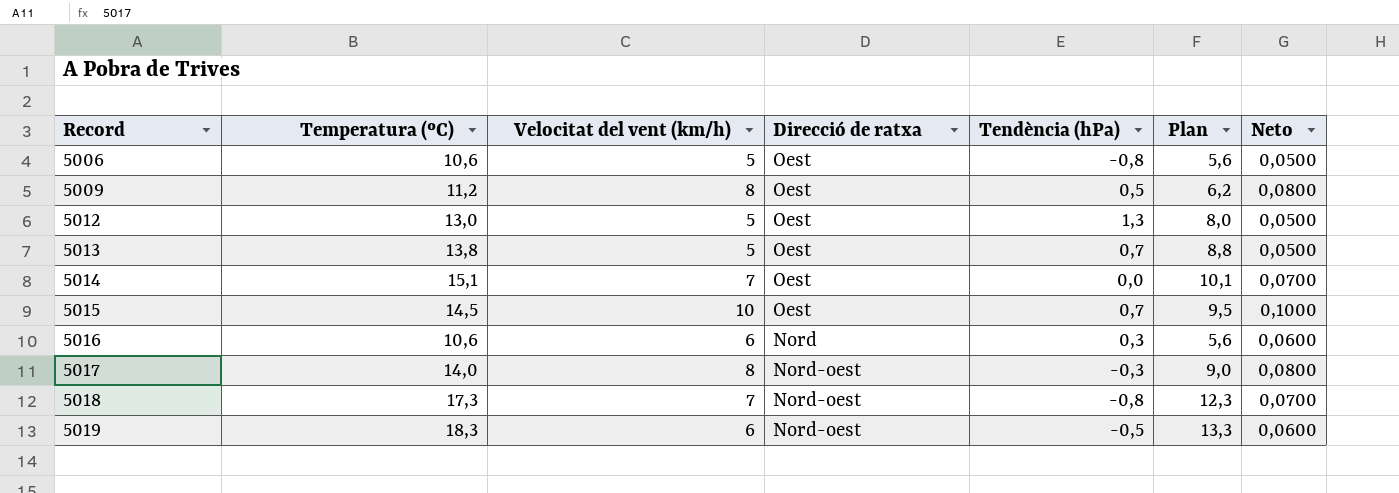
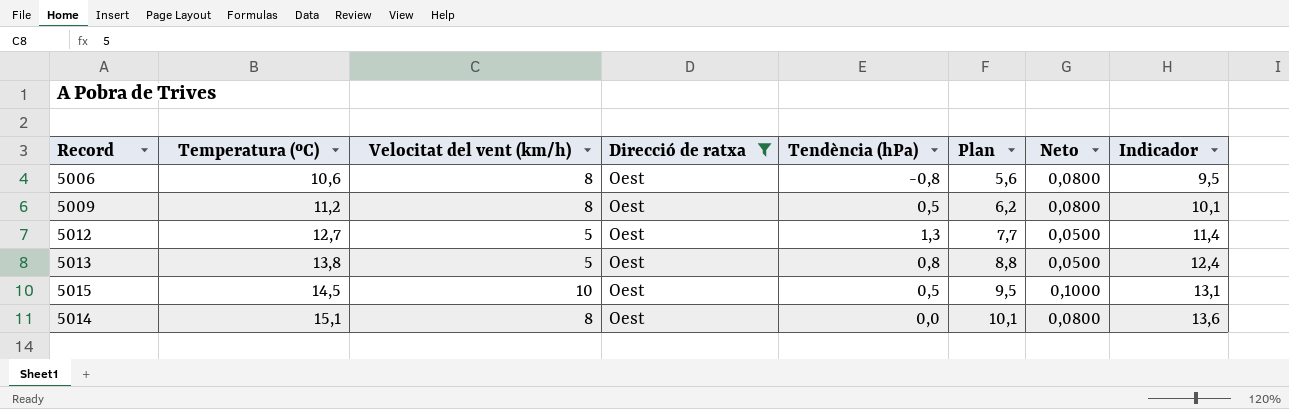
filter: none -> Direcció de ratxa = Oest
row order: Record ascending -> Temperatura (ºC) ascending
column Indicador | formula: none -> [Temperatura (ºC)] * 0,9
5006 | Velocitat del vent (km/h): 5 -> 8
5006 | Neto: 0,0500 -> 0,0800
5012 | Temperatura (ºC): 13,0 -> 12,7
5012 | Plan: 8,0 -> 7,7
5013 | Tendència (hPa): 0,7 -> 0,8
5015 | Tendència (hPa): 0,7 -> 0,5
5014 | Velocitat del vent (km/h): 7 -> 8
5014 | Neto: 0,0700 -> 0,0800

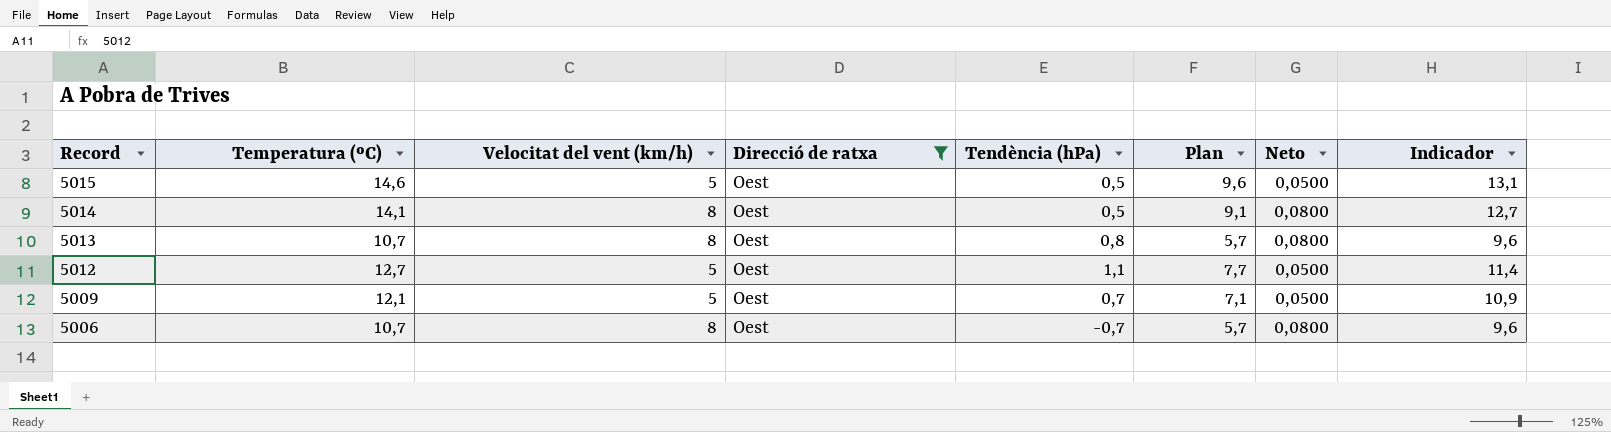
row order: Temperatura (ºC) ascending -> Record descending
5015 | Temperatura (ºC): 14,5 -> 14,6
5015 | Velocitat del vent (km/h): 10 -> 5
5015 | Plan: 9,5 -> 9,6
5015 | Neto: 0,1000 -> 0,0500
5014 | Temperatura (ºC): 15,1 -> 14,1
5014 | Tendència (hPa): 0,0 -> 0,5
5014 | Plan: 10,1 -> 9,1
5014 | Indicador: 13,6 -> 12,7
5013 | Temperatura (ºC): 13,8 -> 10,7
5013 | Velocitat del vent (km/h): 5 -> 8
5013 | Plan: 8,8 -> 5,7
5013 | Neto: 0,0500 -> 0,0800
5013 | Indicador: 12,4 -> 9,6
5012 | Tendència (hPa): 1,3 -> 1,1
5009 | Temperatura (ºC): 11,2 -> 12,1
5009 | Velocitat del vent (km/h): 8 -> 5
5009 | Tendència (hPa): 0,5 -> 0,7
5009 | Plan: 6,2 -> 7,1
5009 | Neto: 0,0800 -> 0,0500
5009 | Indicador: 10,1 -> 10,9
5006 | Temperatura (ºC): 10,6 -> 10,7
5006 | Tendència (hPa): -0,8 -> -0,7
5006 | Plan: 5,6 -> 5,7
5006 | Indicador: 9,5 -> 9,6

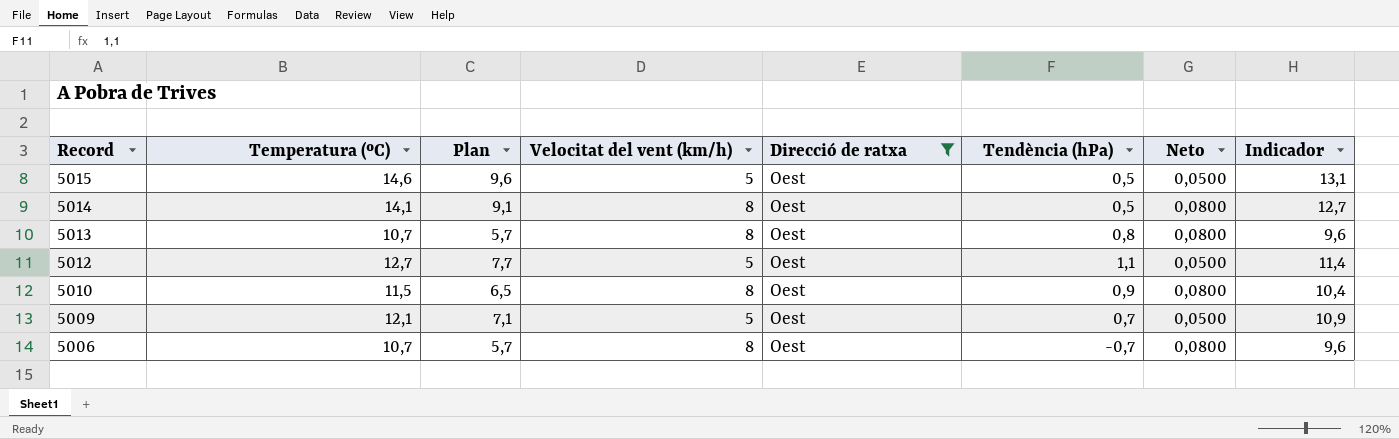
column Plan | position: 6 -> 3
row 5010: none -> 11,5 | 6,5 | 8 | Oest | 0,9 | 0,0800 | 10,4

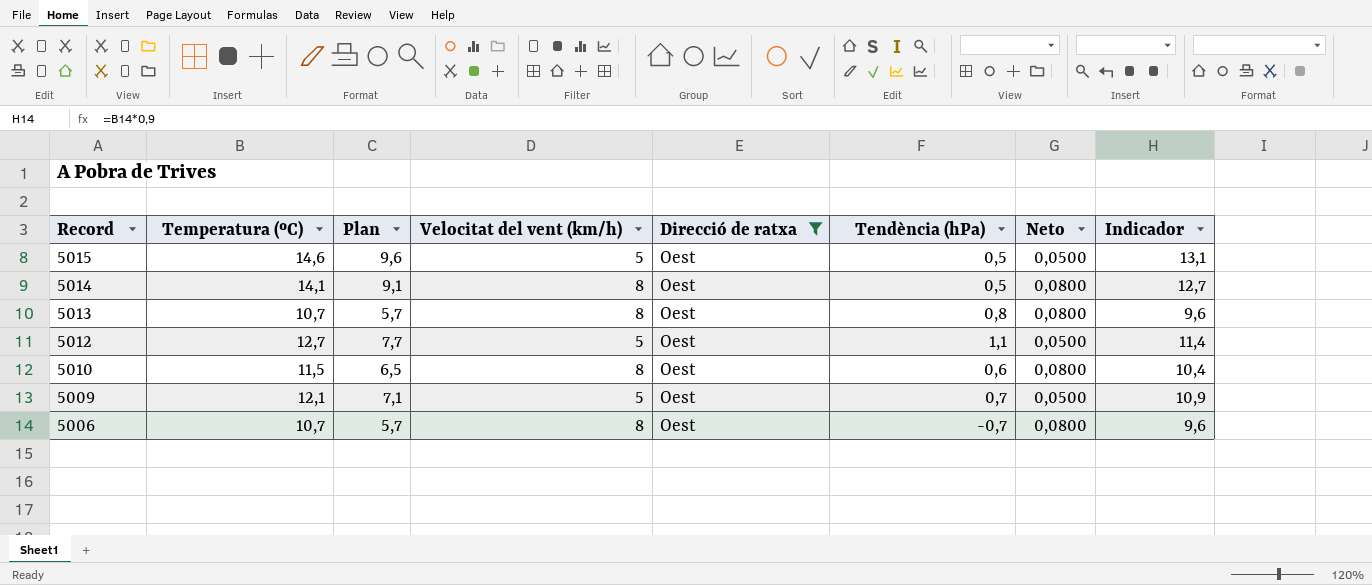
5010 | Tendència (hPa): 0,9 -> 0,6

